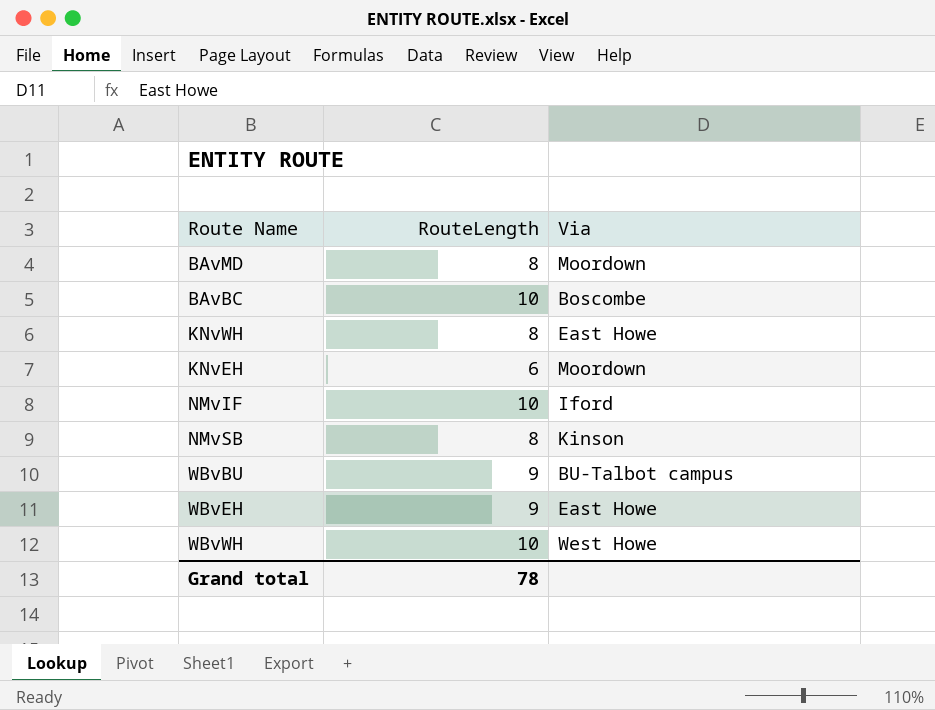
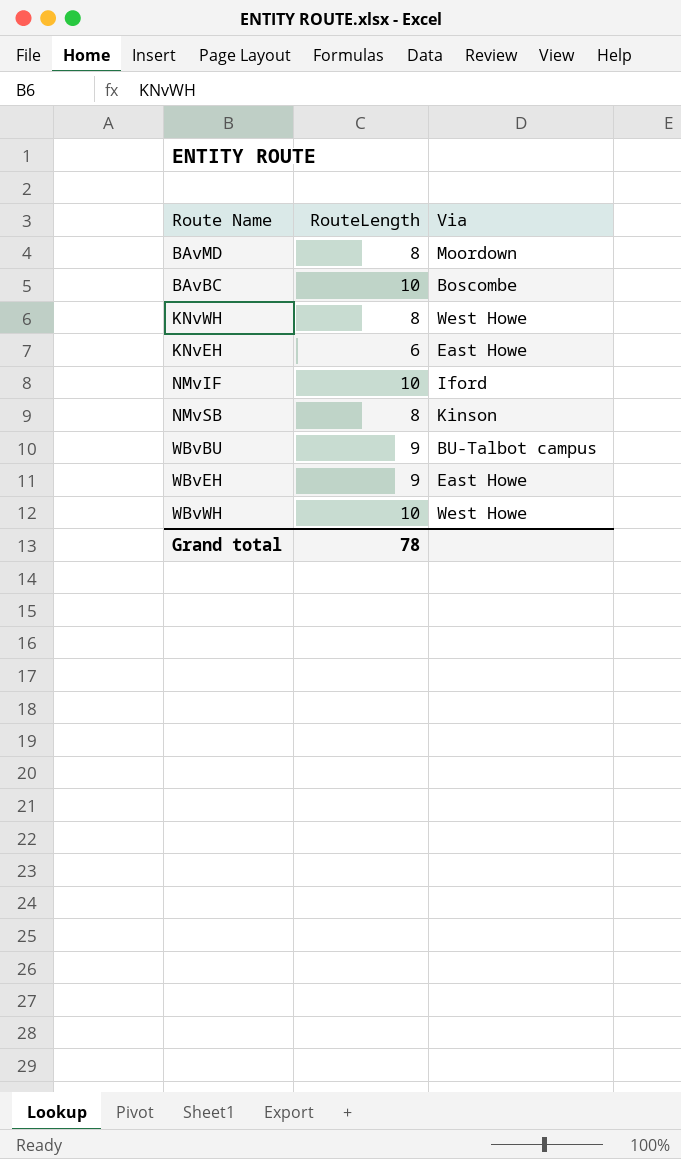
KNvWH | Via: East Howe -> West Howe
KNvEH | Via: Moordown -> East Howe

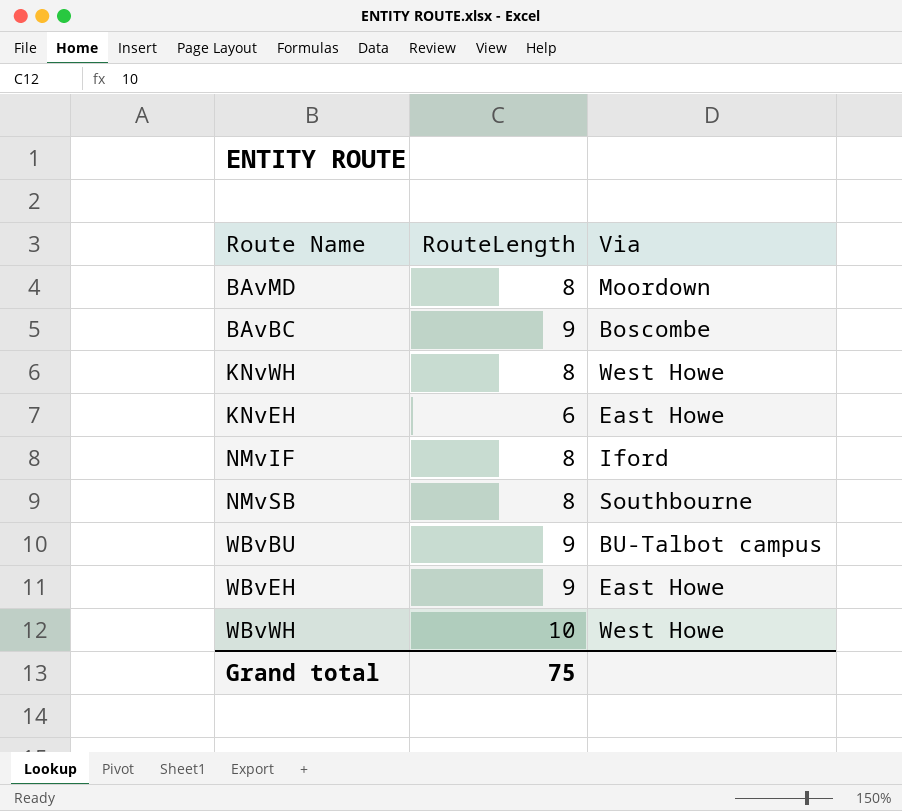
BAvBC | RouteLength: 10 -> 9
NMvIF | RouteLength: 10 -> 8
NMvSB | Via: Kinson -> Southbourne
Grand total | RouteLength: 78 -> 75

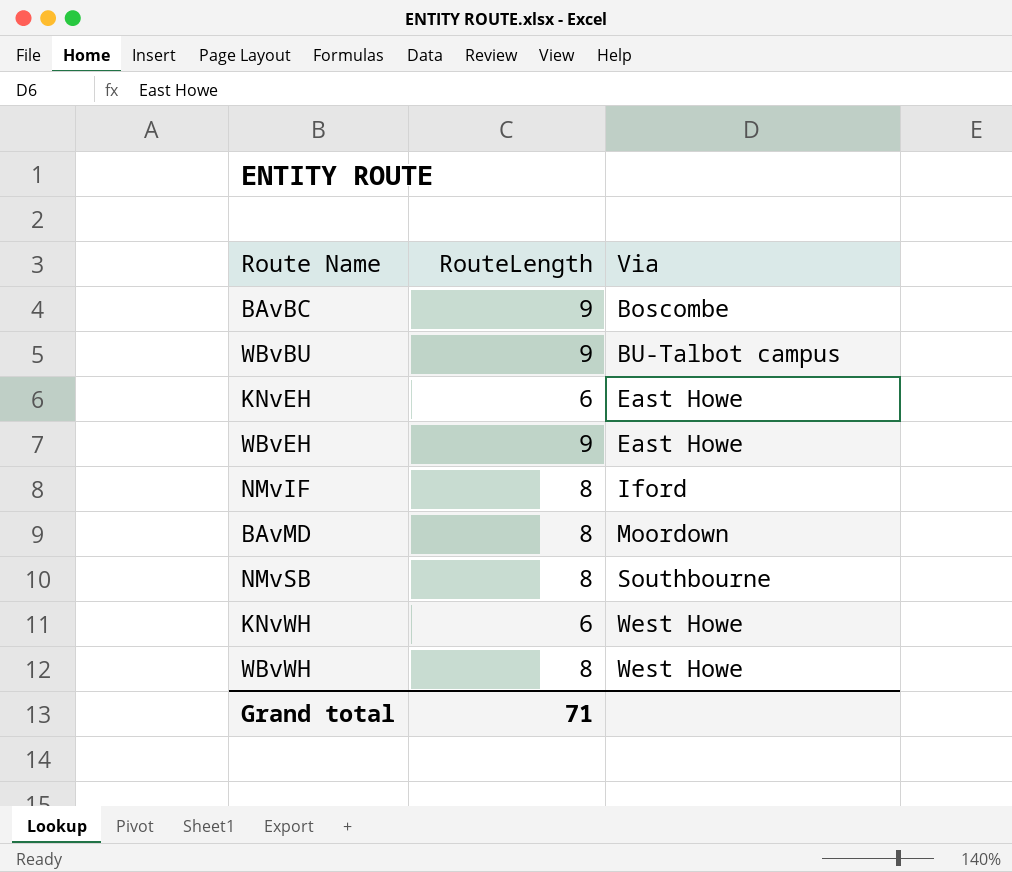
row order: none -> Via ascending
KNvWH | RouteLength: 8 -> 6
WBvWH | RouteLength: 10 -> 8
Grand total | RouteLength: 75 -> 71

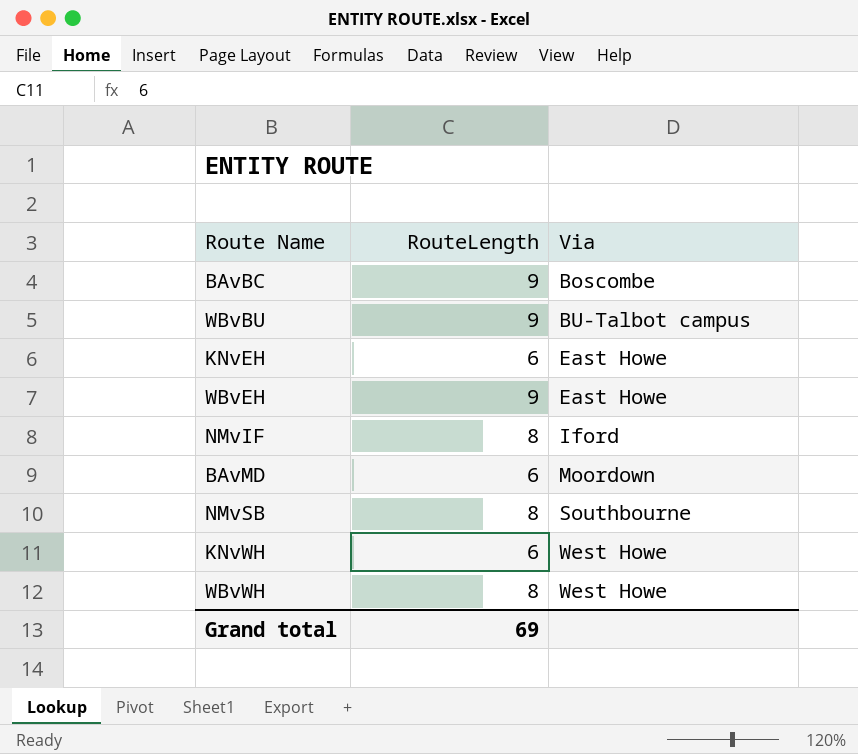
BAvMD | RouteLength: 8 -> 6
Grand total | RouteLength: 71 -> 69

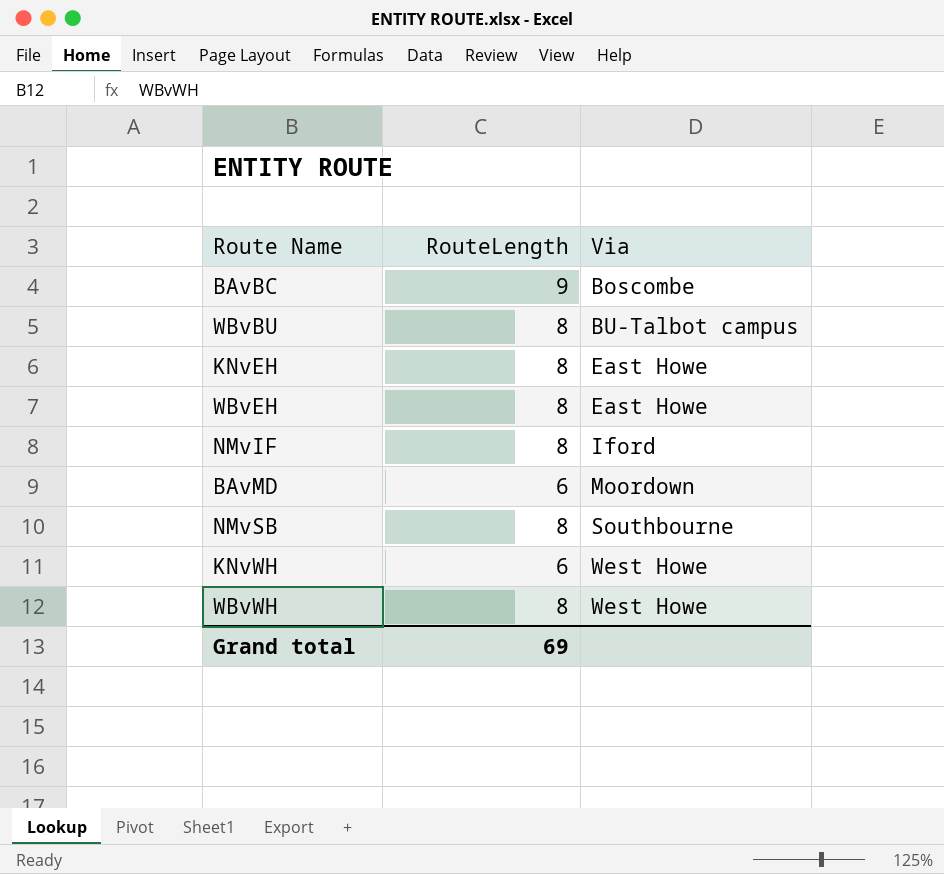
WBvBU | RouteLength: 9 -> 8
KNvEH | RouteLength: 6 -> 8
WBvEH | RouteLength: 9 -> 8

